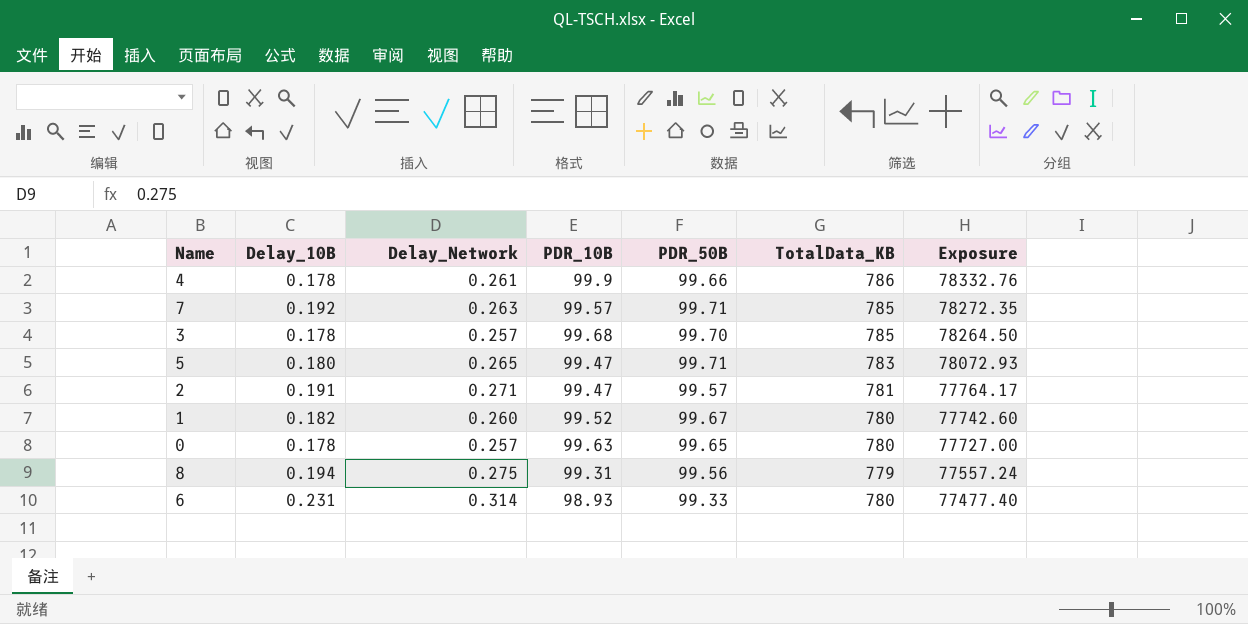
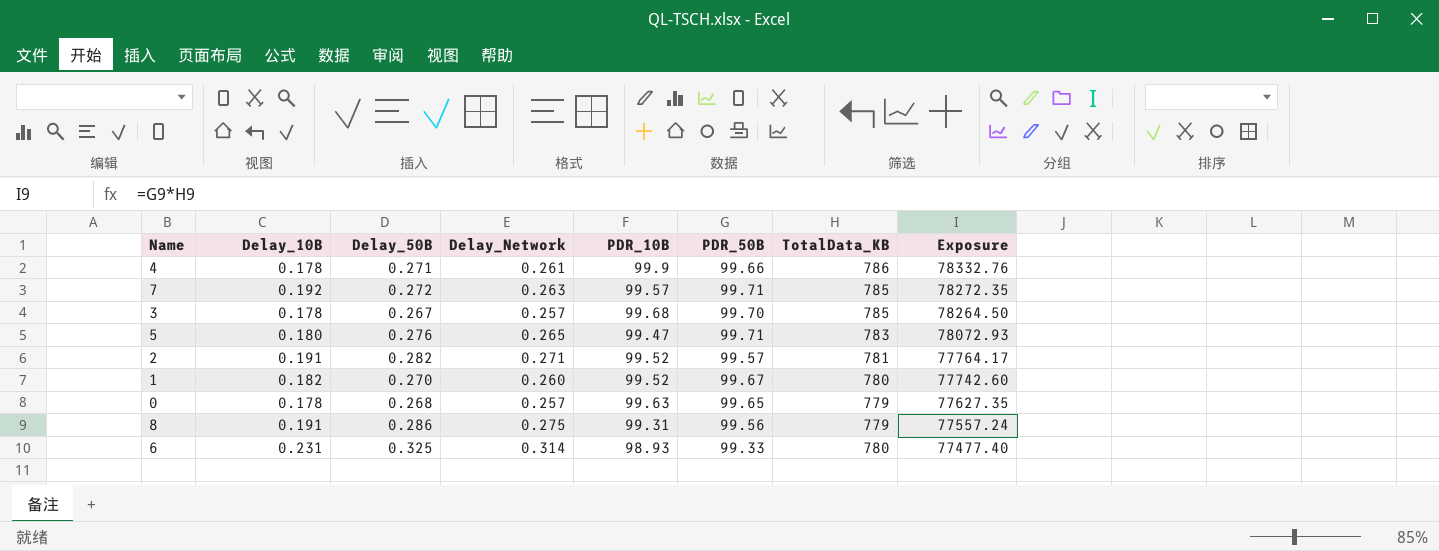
column Delay_50B | position: none -> 3
2 | PDR_10B: 99.47 -> 99.52
0 | TotalData_KB: 780 -> 779
0 | Exposure: 77727.00 -> 77627.35
8 | Delay_10B: 0.194 -> 0.191

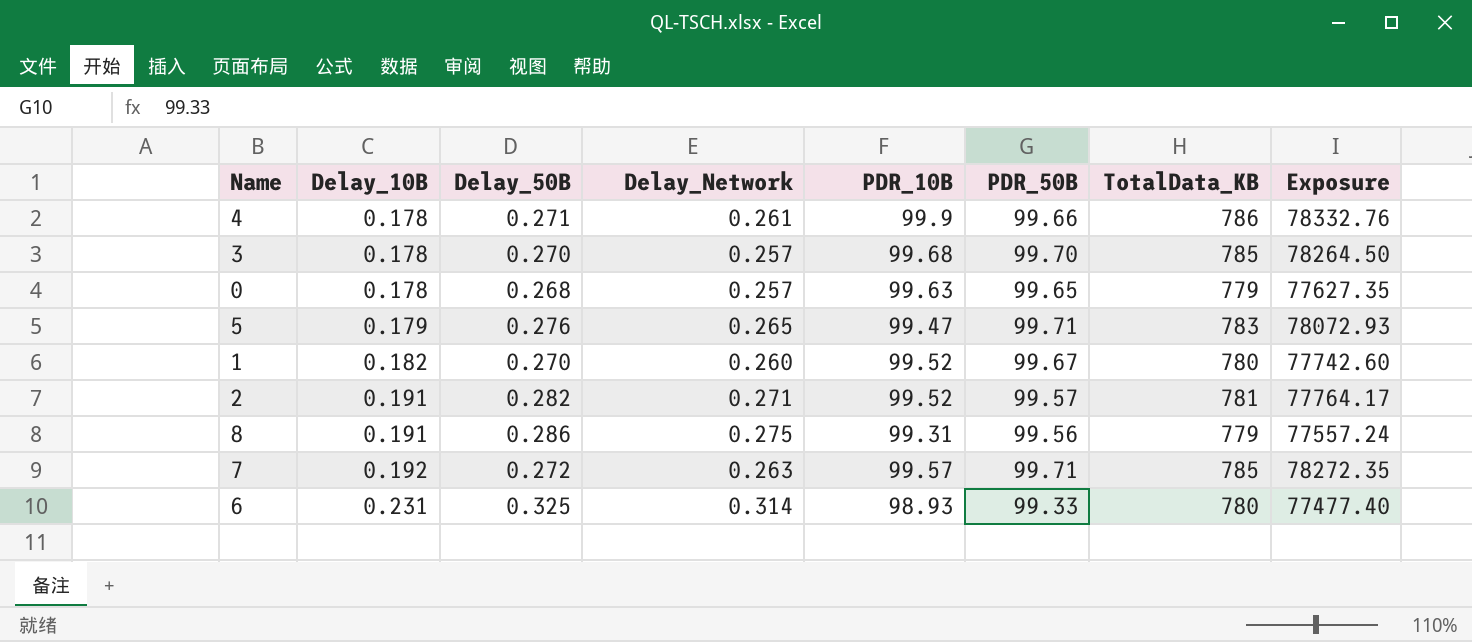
row order: Exposure descending -> Delay_10B ascending
3 | Delay_50B: 0.267 -> 0.270
5 | Delay_10B: 0.180 -> 0.179

